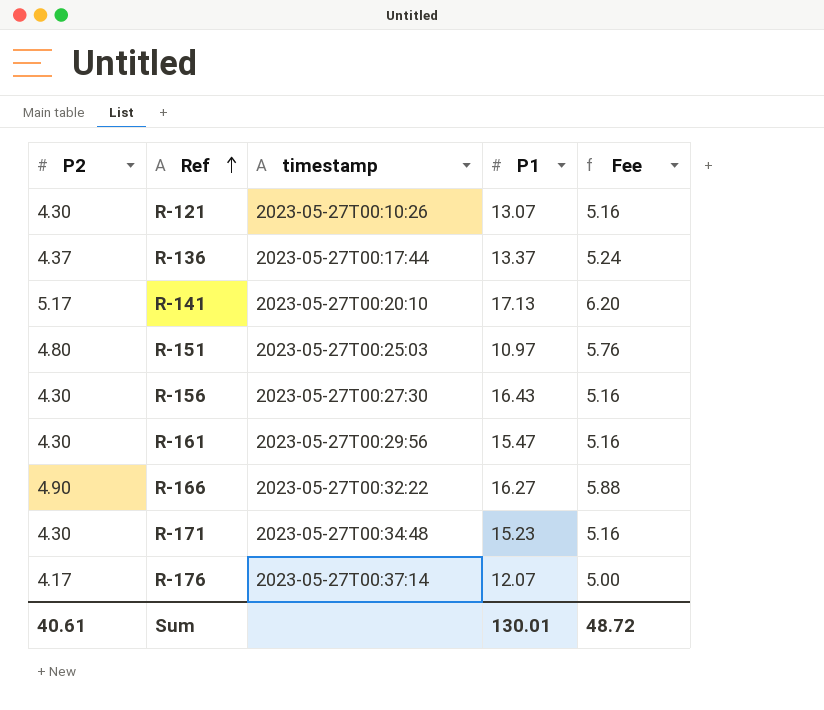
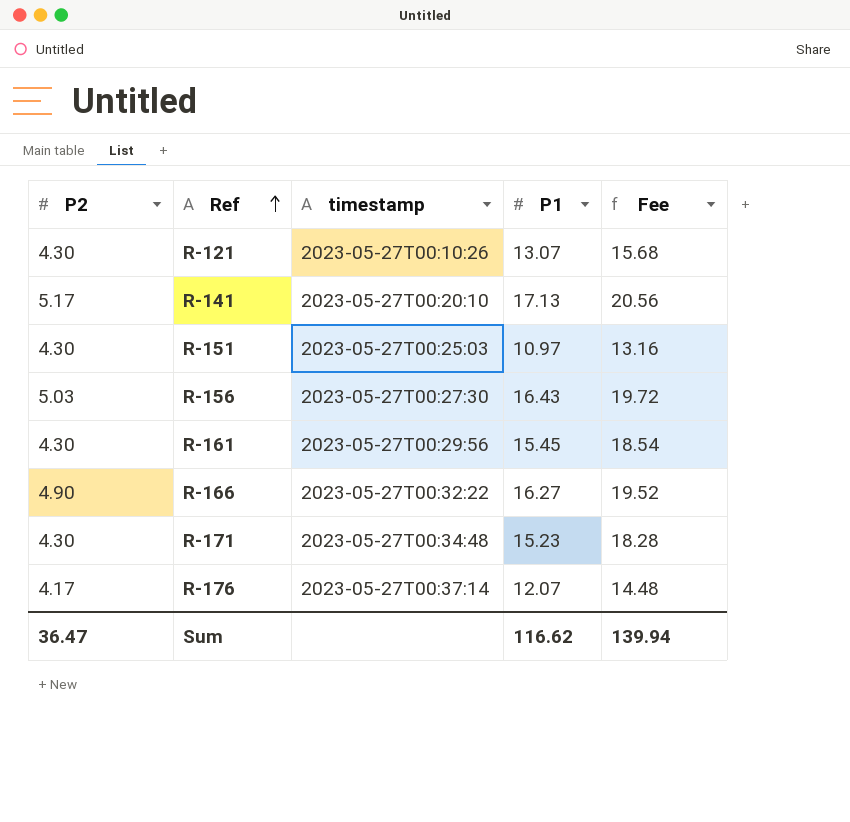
column Fee | formula: [P2] * 1.2 -> [P1] * 1.2
row R-136: 4.37 | 2023-05-27T00:17:44 | 13.37 | 5.24 -> none
R-151 | P2: 4.80 -> 4.30
R-156 | P2: 4.30 -> 5.03
R-161 | P1: 15.47 -> 15.45
Sum | P2: 40.61 -> 36.47
Sum | P1: 130.01 -> 116.62
Sum | Fee: 48.72 -> 139.94

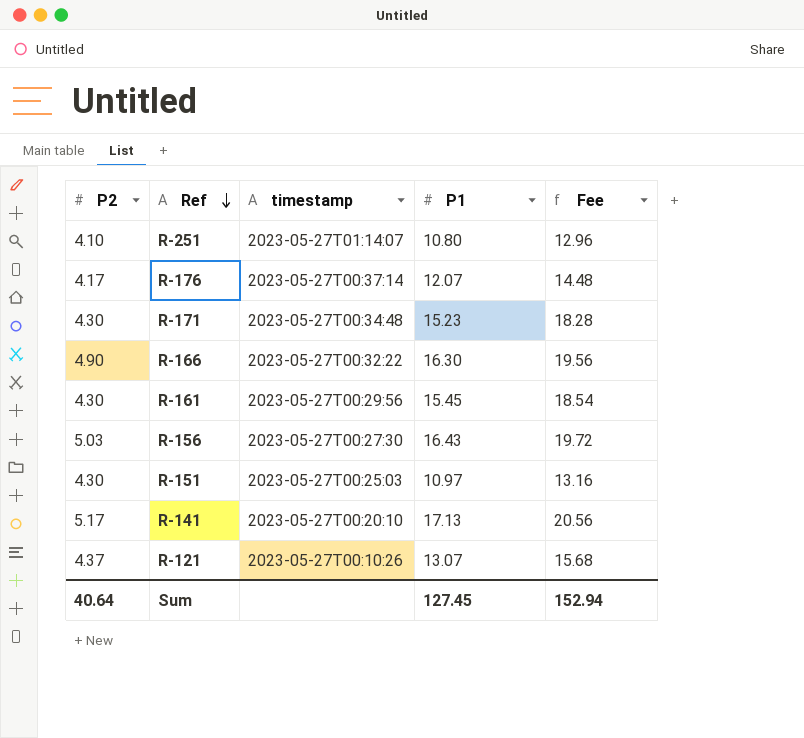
row order: Ref ascending -> Ref descending
row R-251: none -> 4.10 | 2023-05-27T01:14:07 | 10.80 | 12.96
R-166 | P1: 16.27 -> 16.30
R-166 | Fee: 19.52 -> 19.56
R-121 | P2: 4.30 -> 4.37
Sum | P2: 36.47 -> 40.64
Sum | P1: 116.62 -> 127.45
Sum | Fee: 139.94 -> 152.94

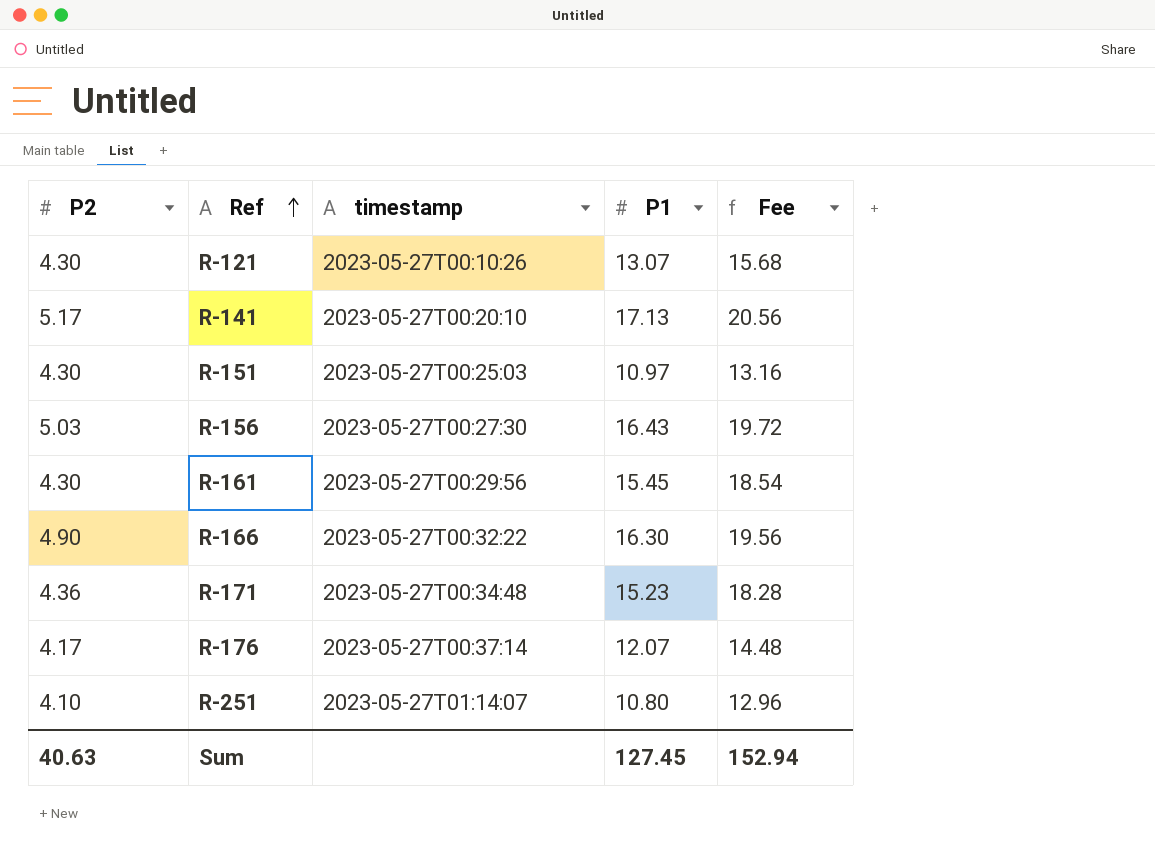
row order: Ref descending -> Ref ascending
R-121 | P2: 4.37 -> 4.30
R-171 | P2: 4.30 -> 4.36
Sum | P2: 40.64 -> 40.63

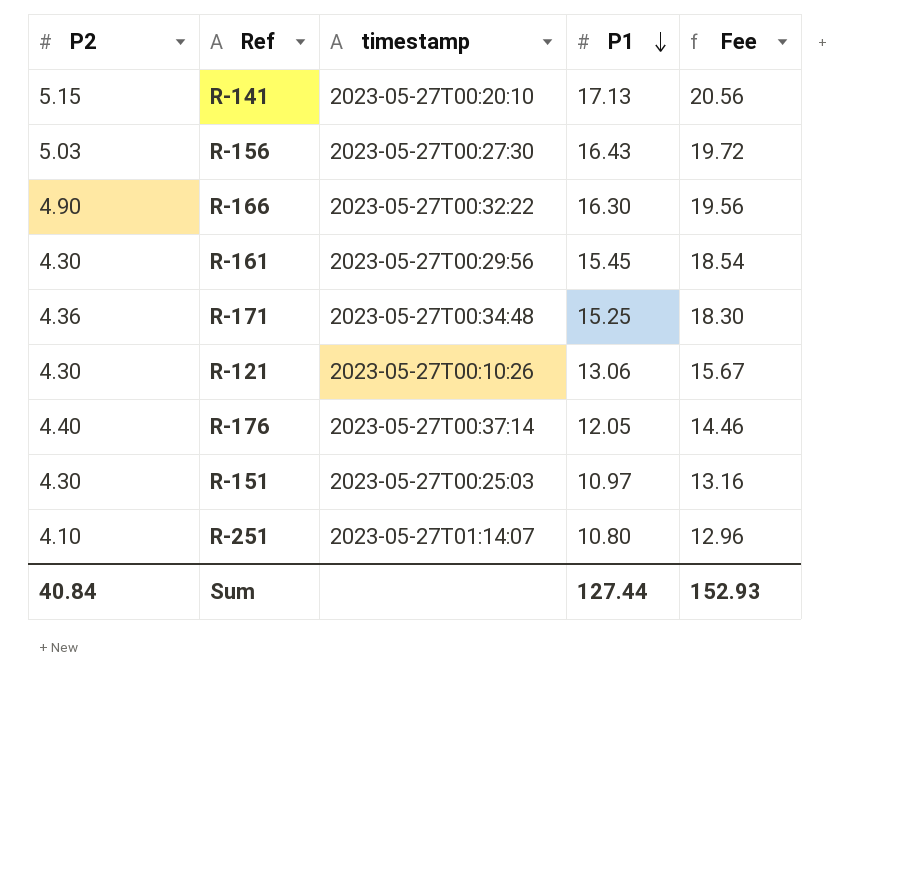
row order: Ref ascending -> P1 descending
R-141 | P2: 5.17 -> 5.15
R-171 | P1: 15.23 -> 15.25
R-171 | Fee: 18.28 -> 18.30
R-121 | P1: 13.07 -> 13.06
R-121 | Fee: 15.68 -> 15.67
R-176 | P2: 4.17 -> 4.40
R-176 | P1: 12.07 -> 12.05
R-176 | Fee: 14.48 -> 14.46
Sum | P2: 40.63 -> 40.84
Sum | P1: 127.45 -> 127.44
Sum | Fee: 152.94 -> 152.93

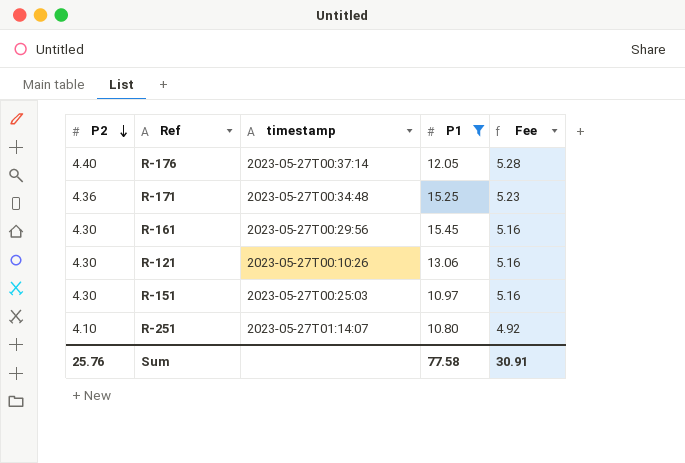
filter: none -> P1 <= 15.45
row order: P1 descending -> P2 descending
column Fee | formula: [P1] * 1.2 -> [P2] * 1.2
Sum | P2: 40.84 -> 25.76
Sum | P1: 127.44 -> 77.58
Sum | Fee: 152.93 -> 30.91

